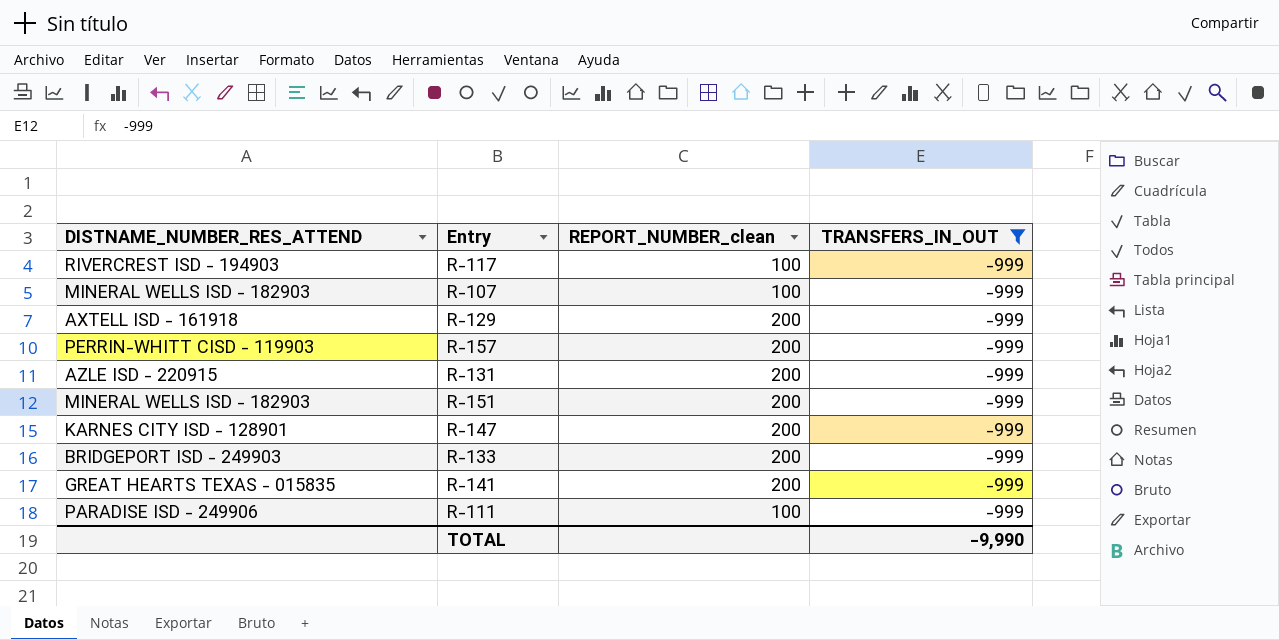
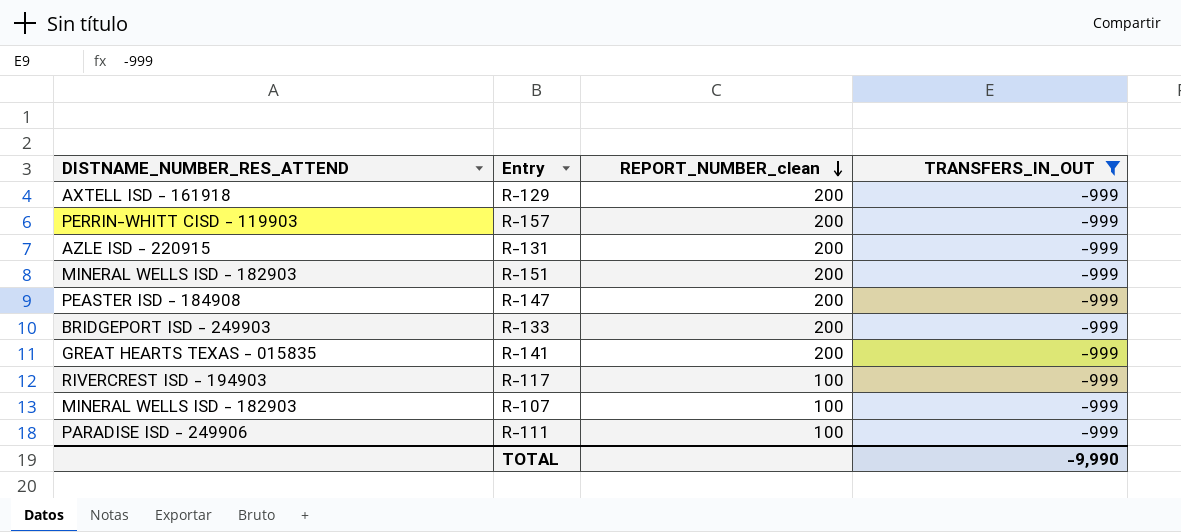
row order: none -> REPORT_NUMBER_clean descending
R-147 | DISTNAME_NUMBER_RES_ATTEND: KARNES CITY ISD - 128901 -> PEASTER ISD - 184908

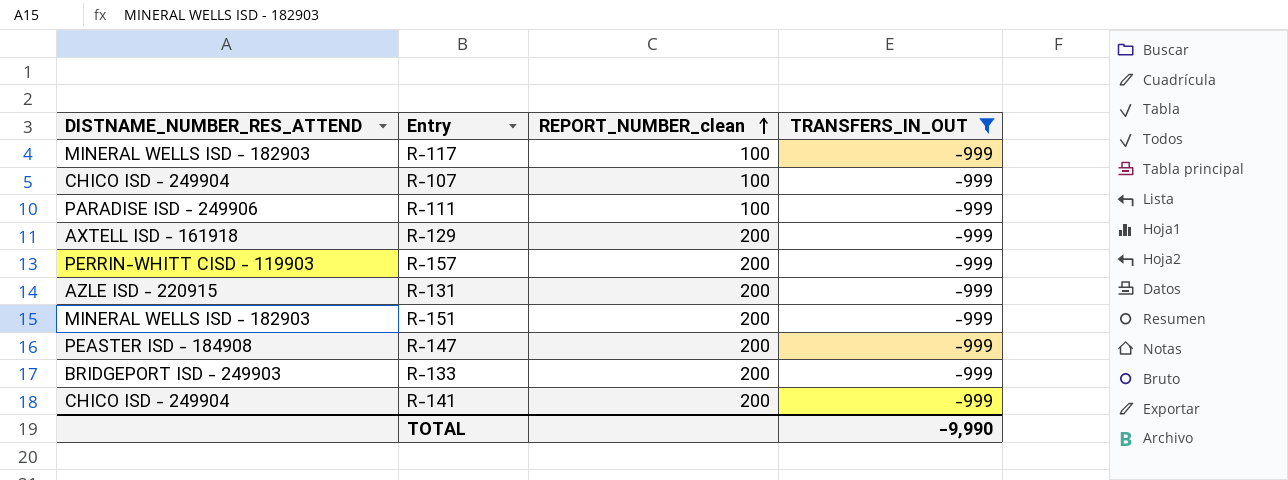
row order: REPORT_NUMBER_clean descending -> REPORT_NUMBER_clean ascending
R-117 | DISTNAME_NUMBER_RES_ATTEND: RIVERCREST ISD - 194903 -> MINERAL WELLS ISD - 182903
R-107 | DISTNAME_NUMBER_RES_ATTEND: MINERAL WELLS ISD - 182903 -> CHICO ISD - 249904
R-141 | DISTNAME_NUMBER_RES_ATTEND: GREAT HEARTS TEXAS - 015835 -> CHICO ISD - 249904

